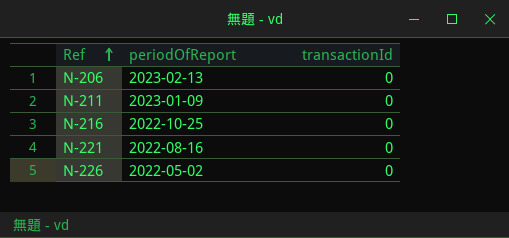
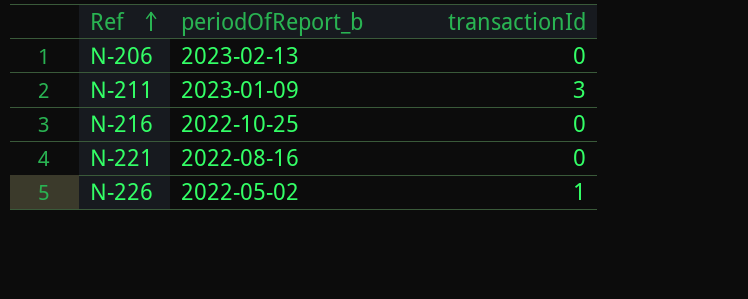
column name: periodOfReport -> periodOfReport_b
N-211 | transactionId: 0 -> 3
N-226 | transactionId: 0 -> 1

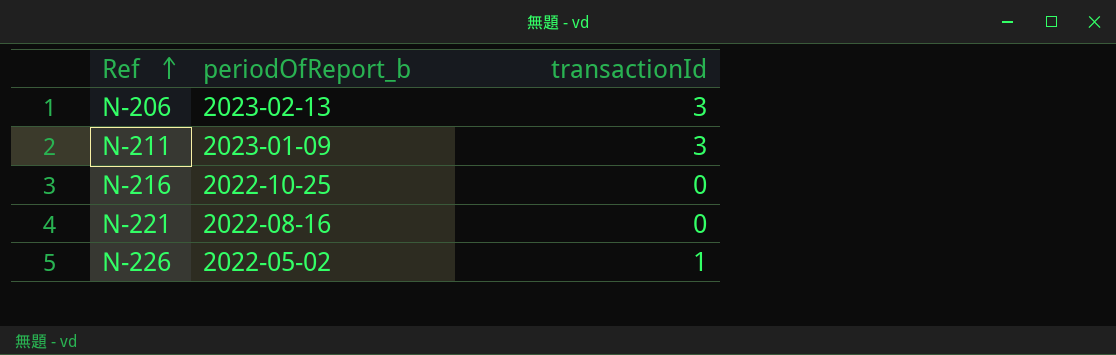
N-206 | transactionId: 0 -> 3

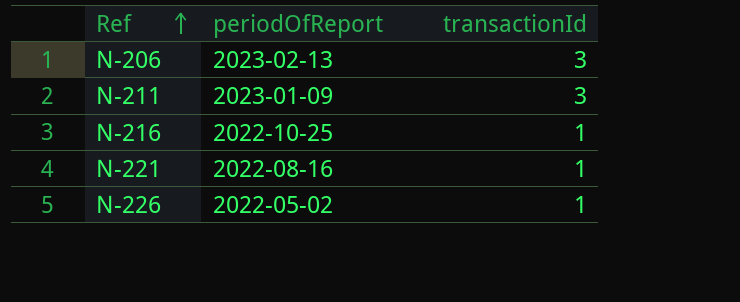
column name: periodOfReport_b -> periodOfReport
N-216 | transactionId: 0 -> 1
N-221 | transactionId: 0 -> 1

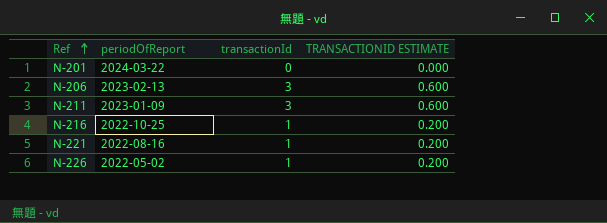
column TRANSACTIONID ESTIMATE | formula: none -> [transactionId] * 0.2
row N-201: none -> 2024-03-22 | 0 | 0.000

